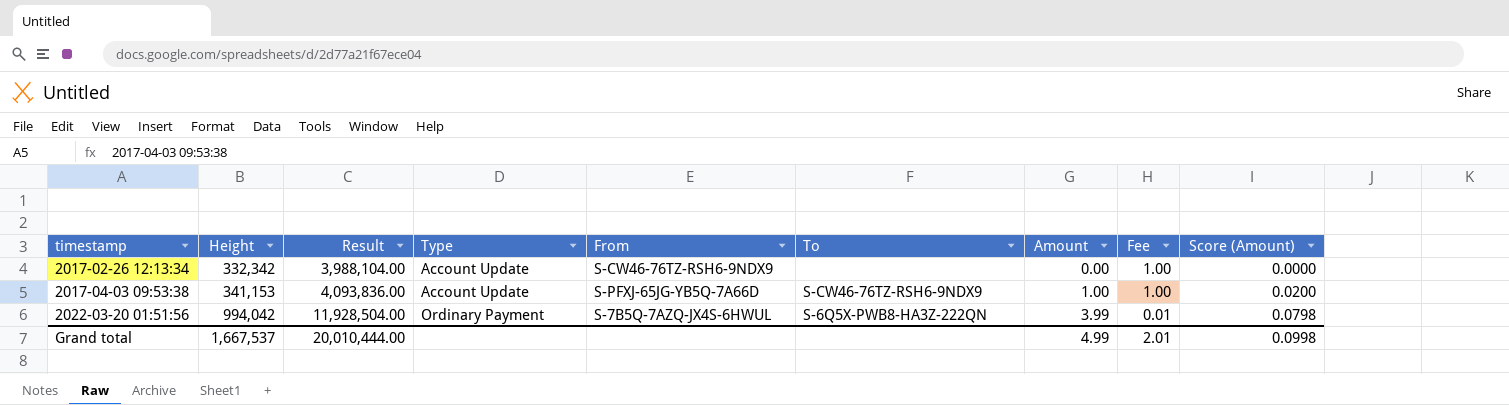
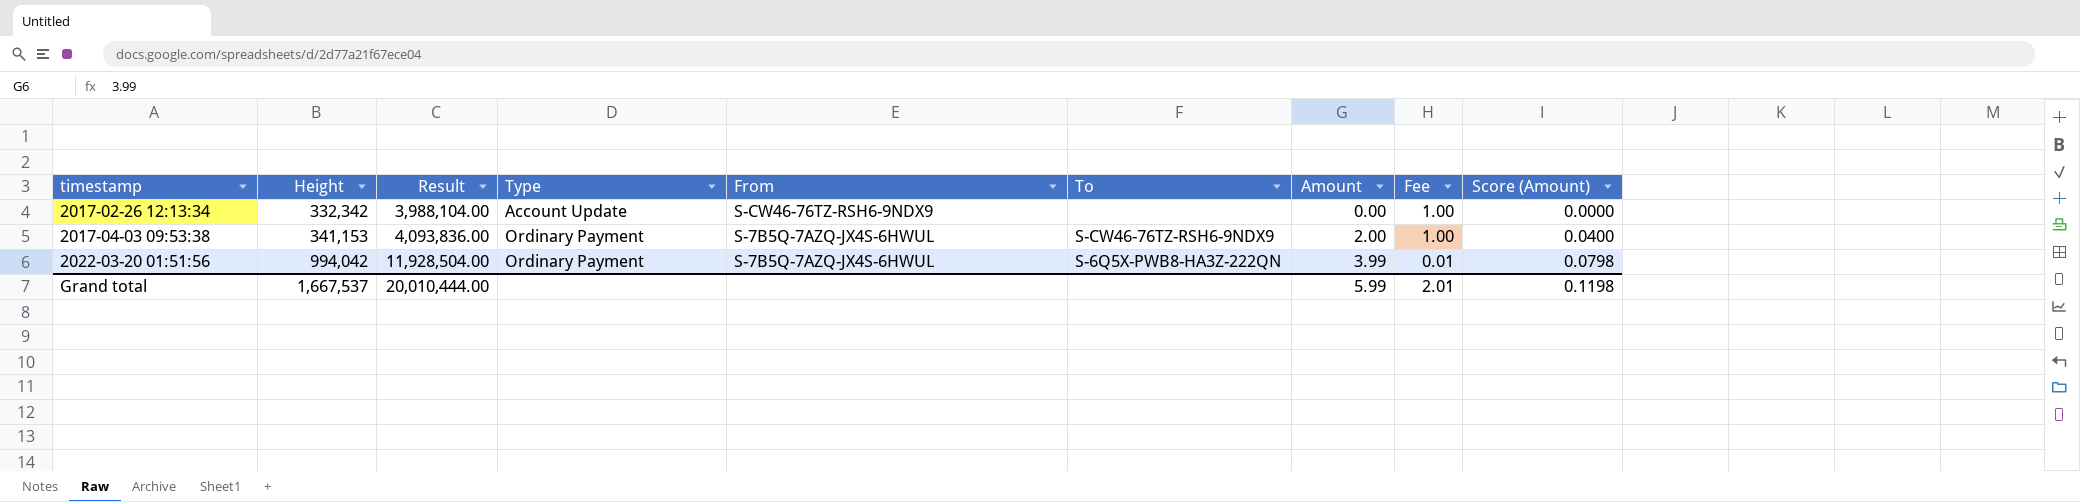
2017-04-03 09:53:38 | Type: Account Update -> Ordinary Payment
2017-04-03 09:53:38 | From: S-PFXJ-65JG-YB5Q-7A66D -> S-7B5Q-7AZQ-JX4S-6HWUL
2017-04-03 09:53:38 | Amount: 1.00 -> 2.00
2017-04-03 09:53:38 | Score (Amount): 0.0200 -> 0.0400
Grand total | Amount: 4.99 -> 5.99
Grand total | Score (Amount): 0.0998 -> 0.1198

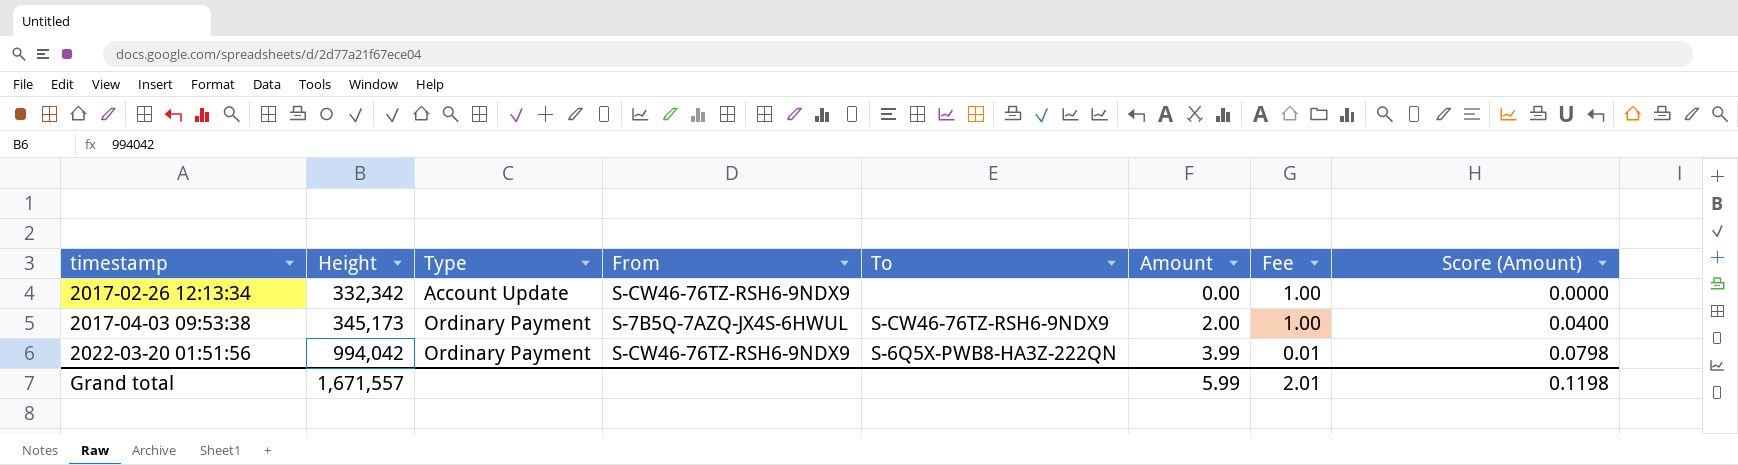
column Result | formula: [Height] * 12 -> none
2017-04-03 09:53:38 | Height: 341,153 -> 345,173
2022-03-20 01:51:56 | From: S-7B5Q-7AZQ-JX4S-6HWUL -> S-CW46-76TZ-RSH6-9NDX9
Grand total | Height: 1,667,537 -> 1,671,557

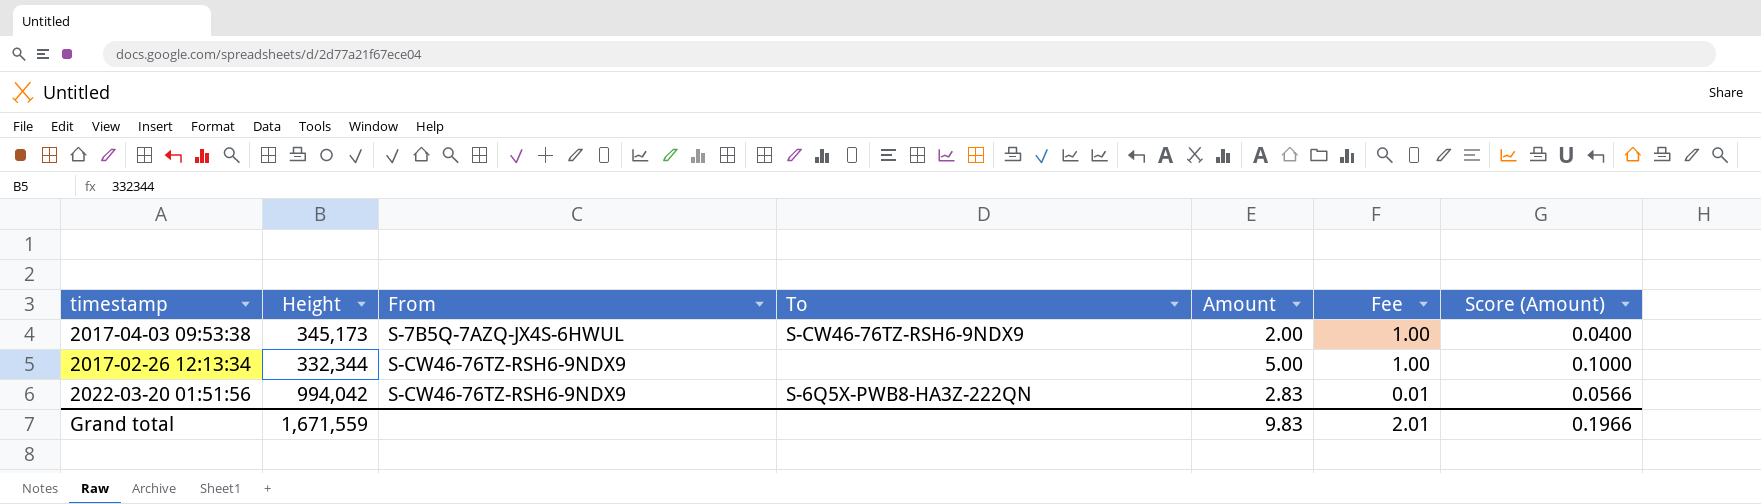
row order: timestamp ascending -> From ascending
column Type | position: 3 -> none
2017-02-26 12:13:34 | Height: 332,342 -> 332,344
2017-02-26 12:13:34 | Amount: 0.00 -> 5.00
2017-02-26 12:13:34 | Score (Amount): 0.0000 -> 0.1000
2022-03-20 01:51:56 | Amount: 3.99 -> 2.83
2022-03-20 01:51:56 | Score (Amount): 0.0798 -> 0.0566
Grand total | Height: 1,671,557 -> 1,671,559
Grand total | Amount: 5.99 -> 9.83
Grand total | Score (Amount): 0.1198 -> 0.1966

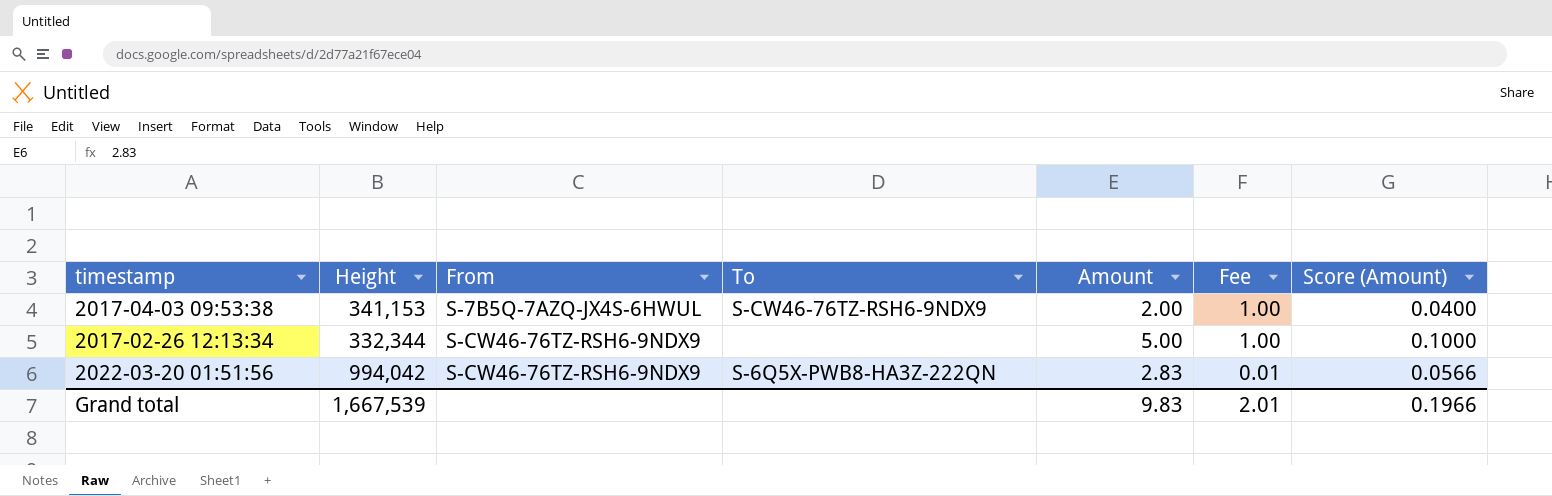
2017-04-03 09:53:38 | Height: 345,173 -> 341,153
Grand total | Height: 1,671,559 -> 1,667,539

